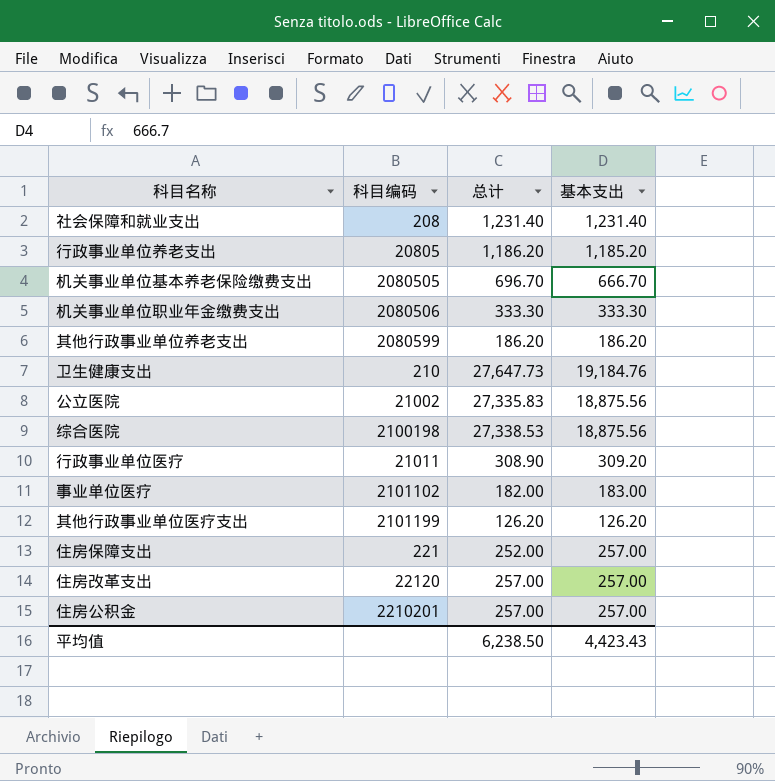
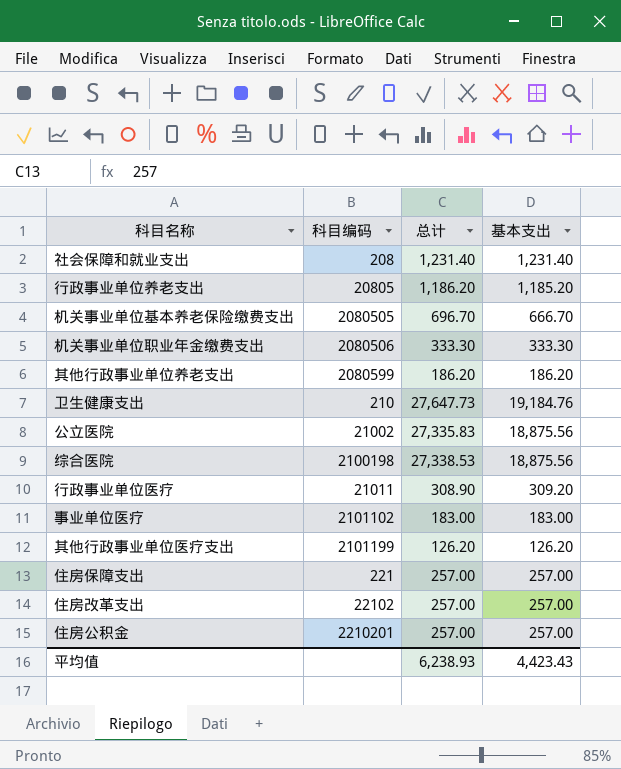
事业单位医疗 | 总计: 182.00 -> 183.00
住房保障支出 | 总计: 252.00 -> 257.00
住房改革支出 | 科目编码: 22120 -> 22102
平均值 | 总计: 6,238.50 -> 6,238.93

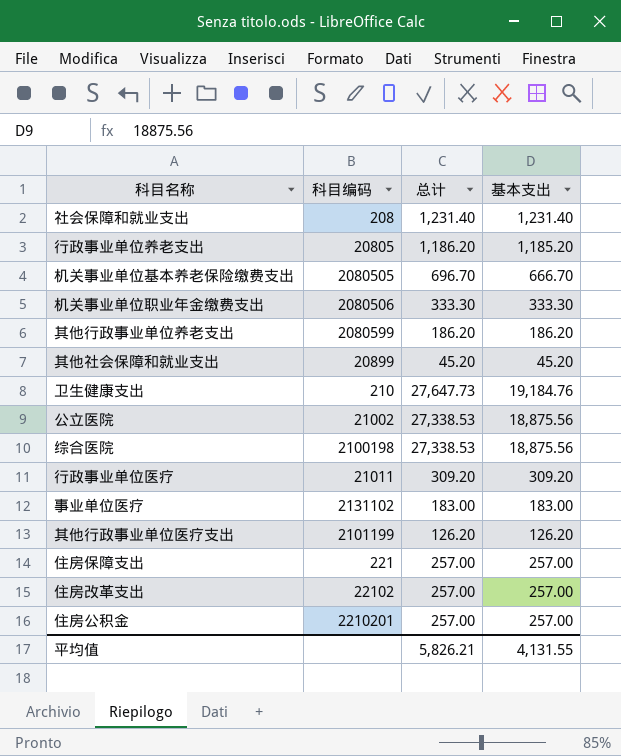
row 其他社会保障和就业支出: none -> 20899 | 45.20 | 45.20
公立医院 | 总计: 27,335.83 -> 27,338.53
行政事业单位医疗 | 总计: 308.90 -> 309.20
事业单位医疗 | 科目编码: 2101102 -> 2131102
平均值 | 总计: 6,238.93 -> 5,826.21
平均值 | 基本支出: 4,423.43 -> 4,131.55

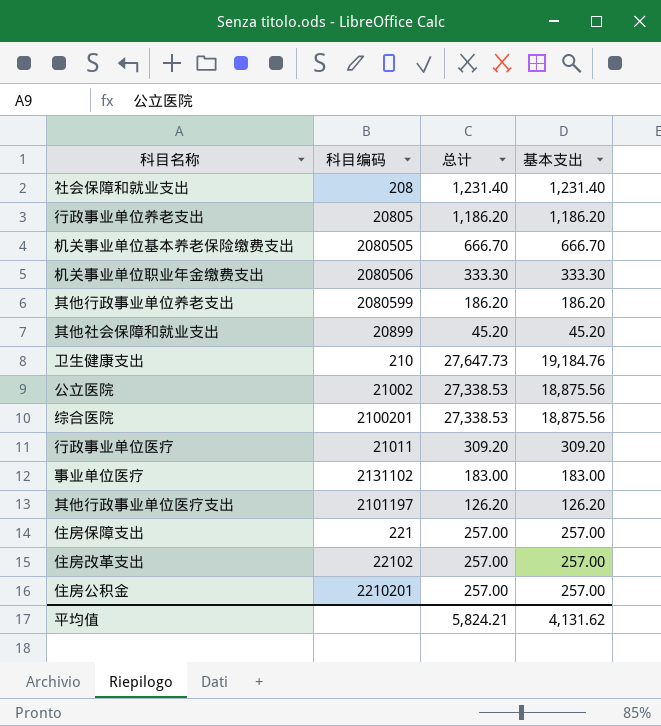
行政事业单位养老支出 | 基本支出: 1,185.20 -> 1,186.20
机关事业单位基本养老保险缴费支出 | 总计: 696.70 -> 666.70
综合医院 | 科目编码: 2100198 -> 2100201
其他行政事业单位医疗支出 | 科目编码: 2101199 -> 2101197
平均值 | 总计: 5,826.21 -> 5,824.21
平均值 | 基本支出: 4,131.55 -> 4,131.62

